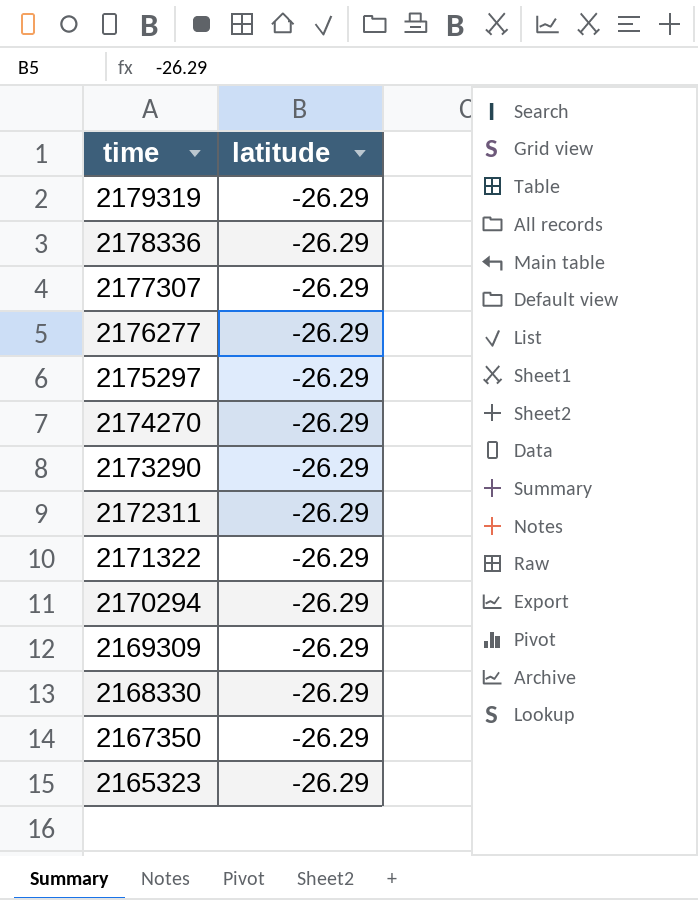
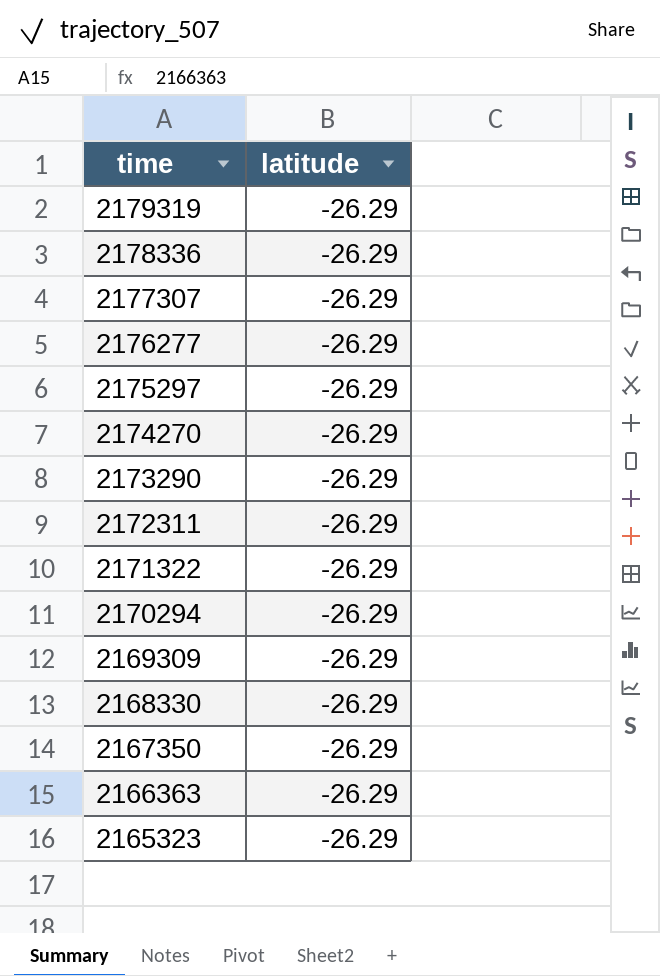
row 2166363: none -> -26.29

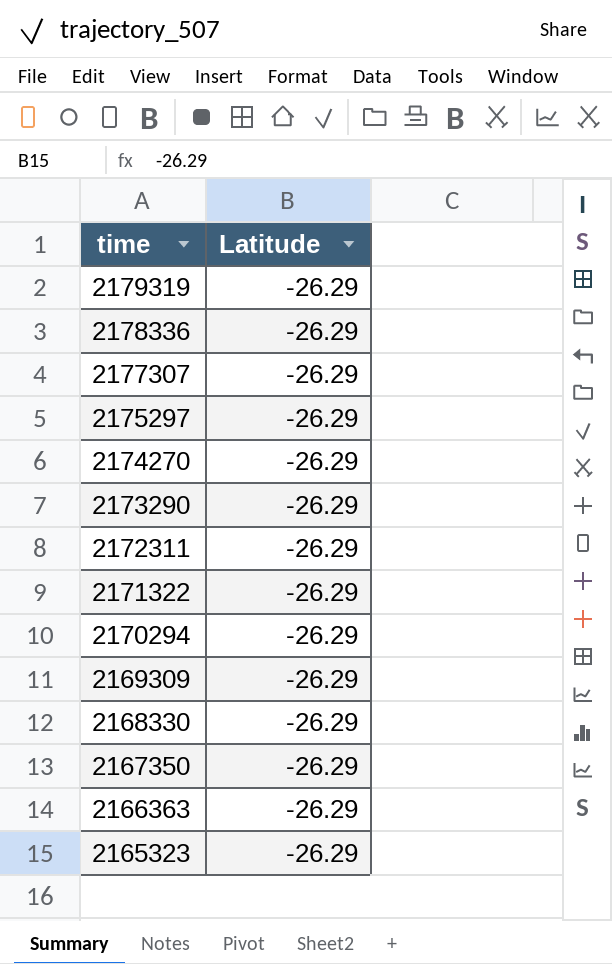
column name: latitude -> Latitude
row 2176277: -26.29 -> none

